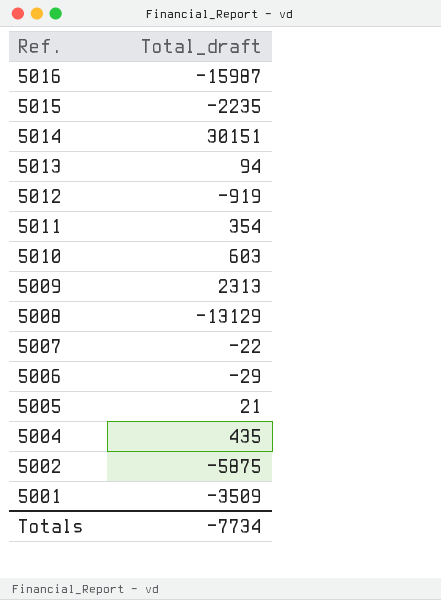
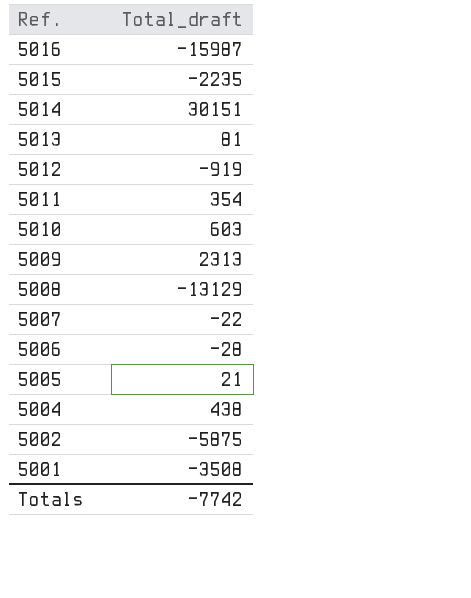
5013 | Total_draft: 94 -> 81
5006 | Total_draft: -29 -> -28
5004 | Total_draft: 435 -> 438
5001 | Total_draft: -3509 -> -3508
Totals | Total_draft: -7734 -> -7742

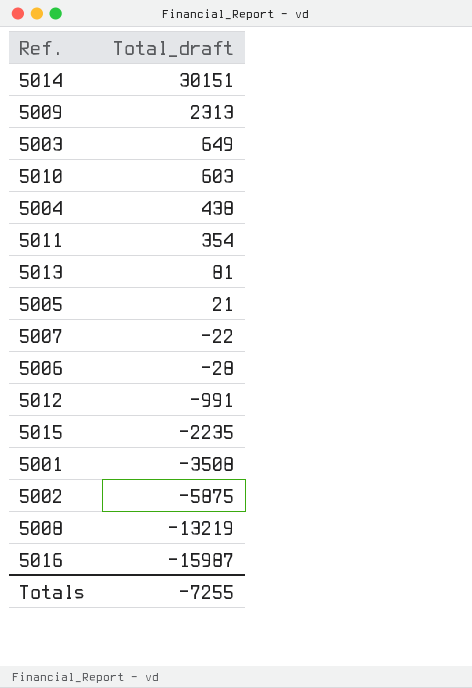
row order: Ref. descending -> Total_draft descending
row 5003: none -> 649
5012 | Total_draft: -919 -> -991
5008 | Total_draft: -13129 -> -13219
Totals | Total_draft: -7742 -> -7255

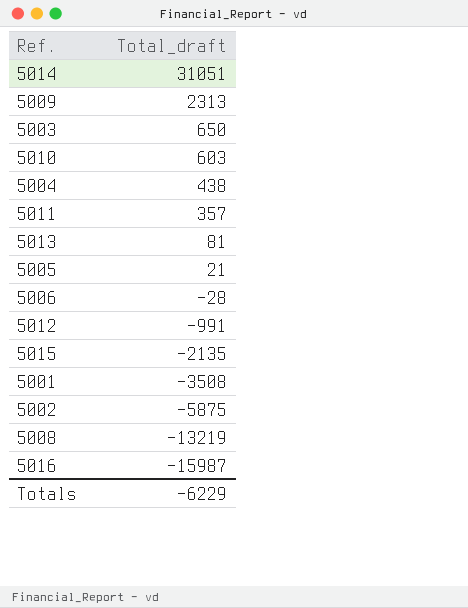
row 5007: -22 -> none
5014 | Total_draft: 30151 -> 31051
5003 | Total_draft: 649 -> 650
5011 | Total_draft: 354 -> 357
5015 | Total_draft: -2235 -> -2135
Totals | Total_draft: -7255 -> -6229

